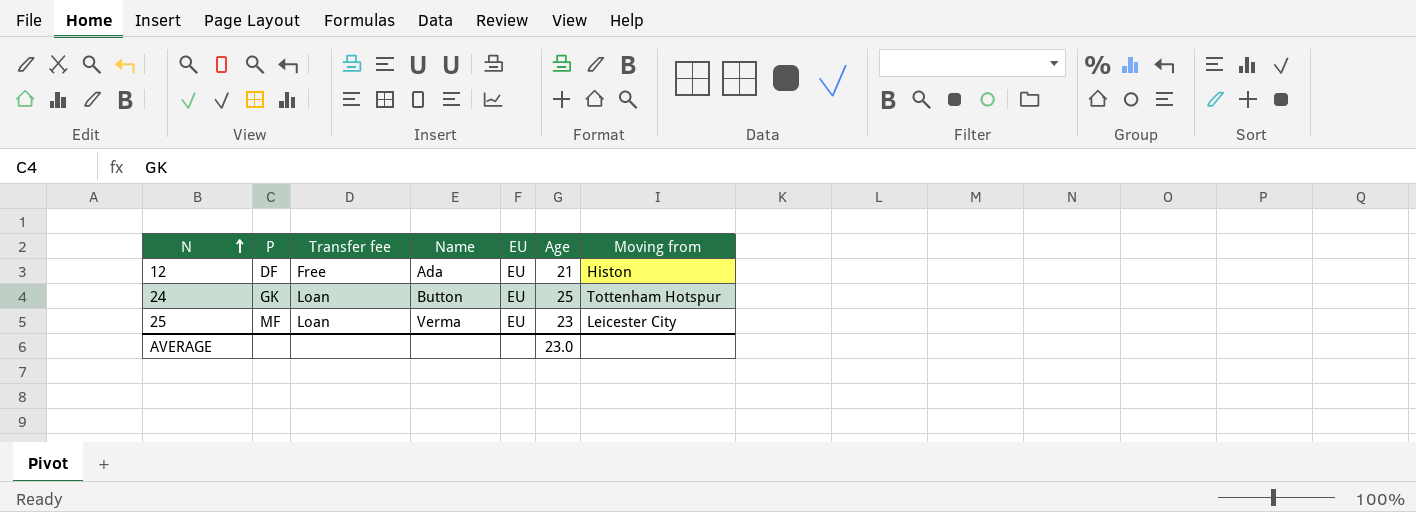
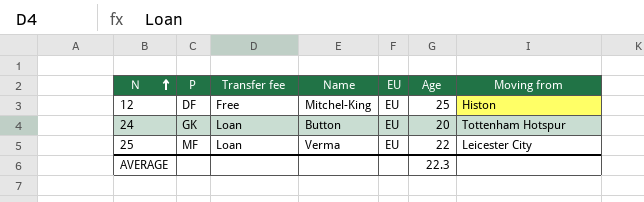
12 | Name: Ada -> Mitchel-King
12 | Age: 21 -> 25
24 | Age: 25 -> 20
25 | Age: 23 -> 22
AVERAGE | Age: 23.0 -> 22.3

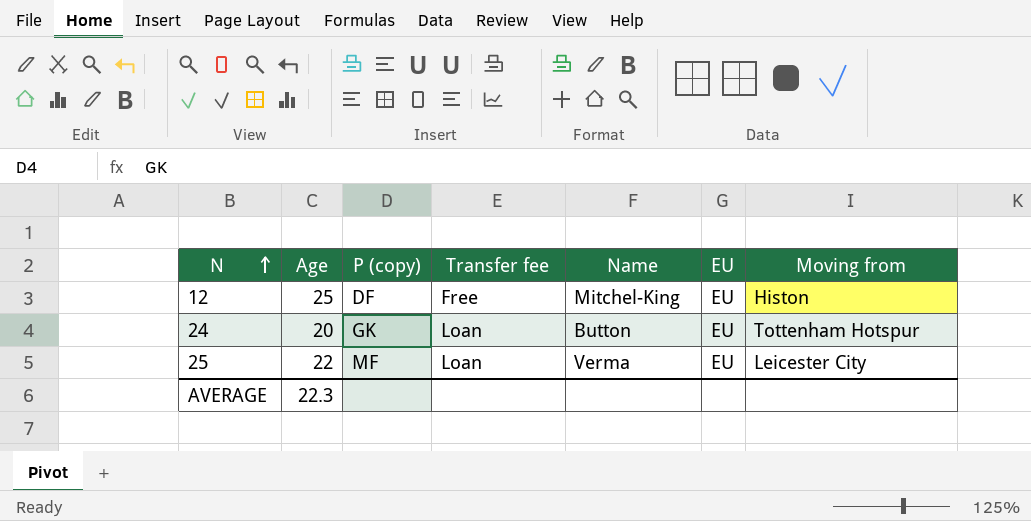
column Age | position: 6 -> 2
column name: P -> P (copy)

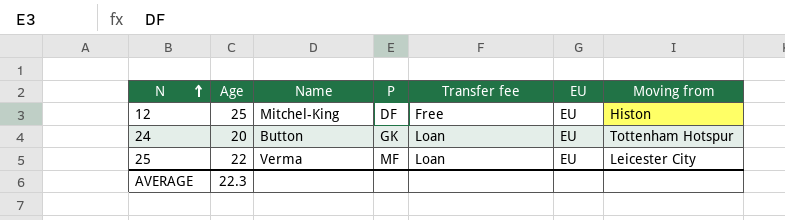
column Name | position: 5 -> 3
column name: P (copy) -> P

